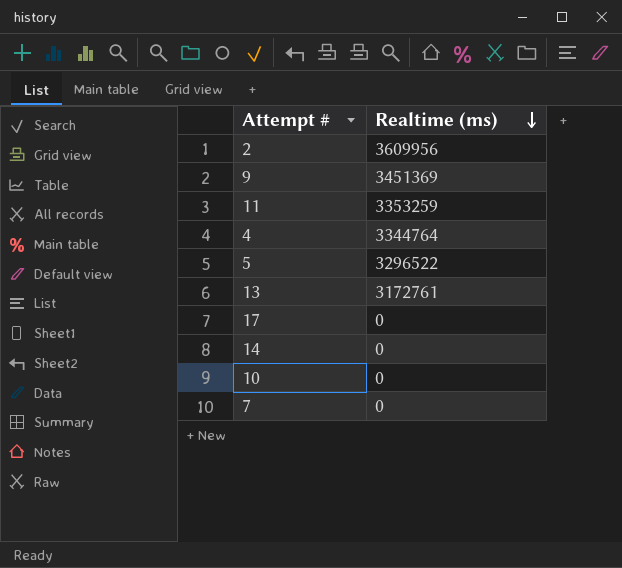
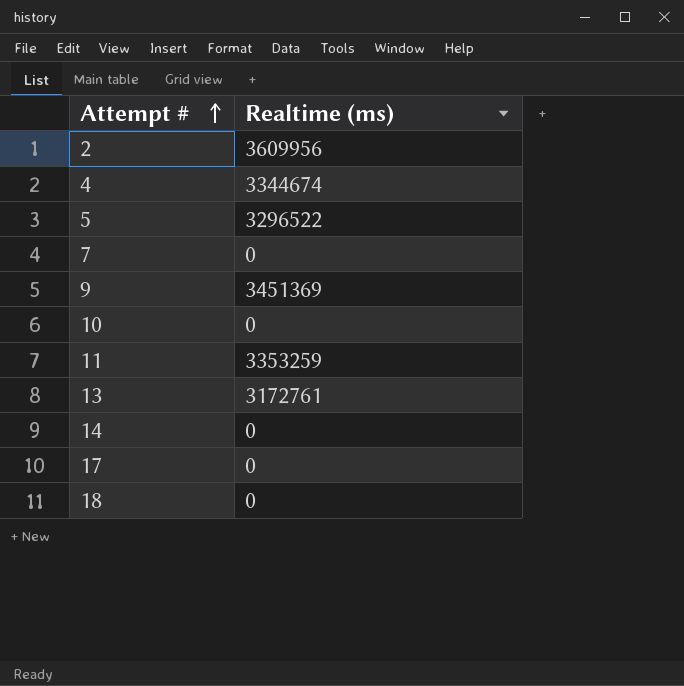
row order: Realtime (ms) descending -> Attempt # ascending
4 | Realtime (ms): 3344764 -> 3344674
row 18: none -> 0

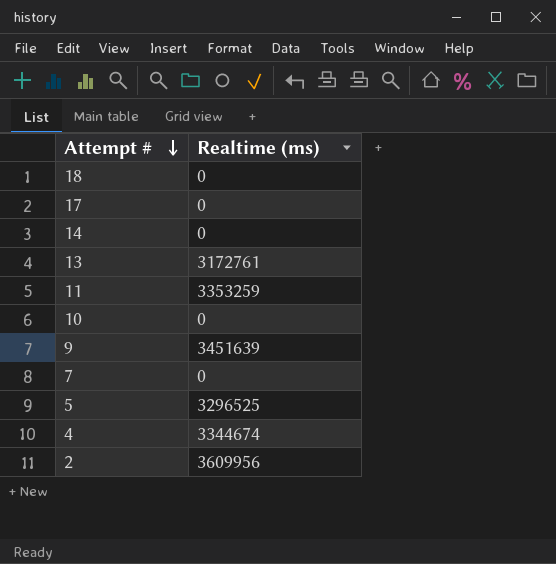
row order: Attempt # ascending -> Attempt # descending
9 | Realtime (ms): 3451369 -> 3451639
5 | Realtime (ms): 3296522 -> 3296525

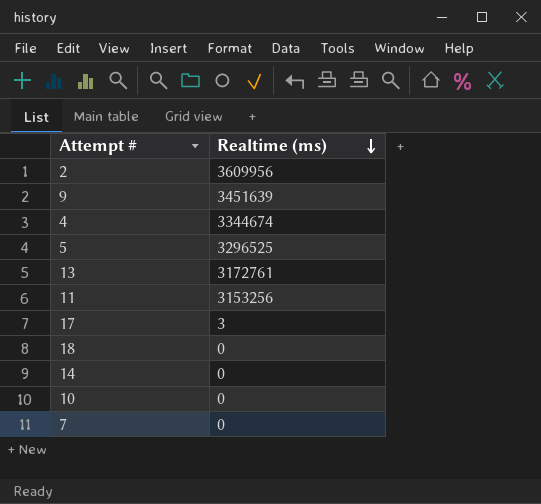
row order: Attempt # descending -> Realtime (ms) descending
11 | Realtime (ms): 3353259 -> 3153256
17 | Realtime (ms): 0 -> 3

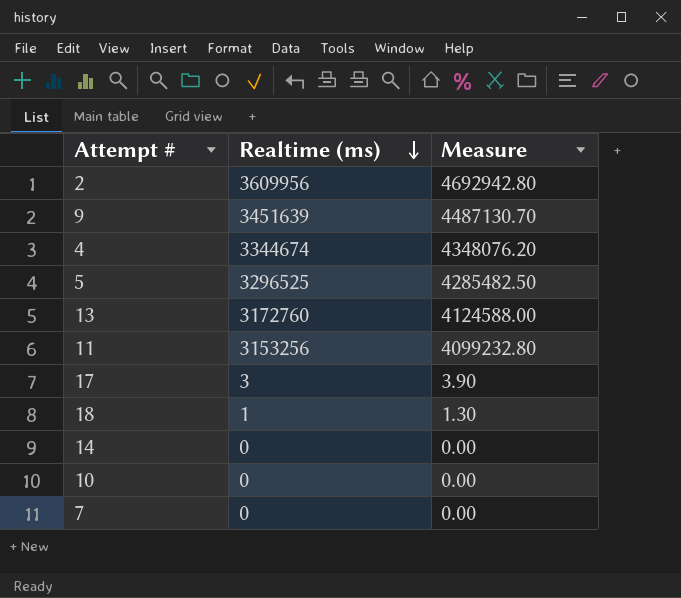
column Measure | formula: none -> [Realtime (ms)] * 1.3
13 | Realtime (ms): 3172761 -> 3172760
18 | Realtime (ms): 0 -> 1

